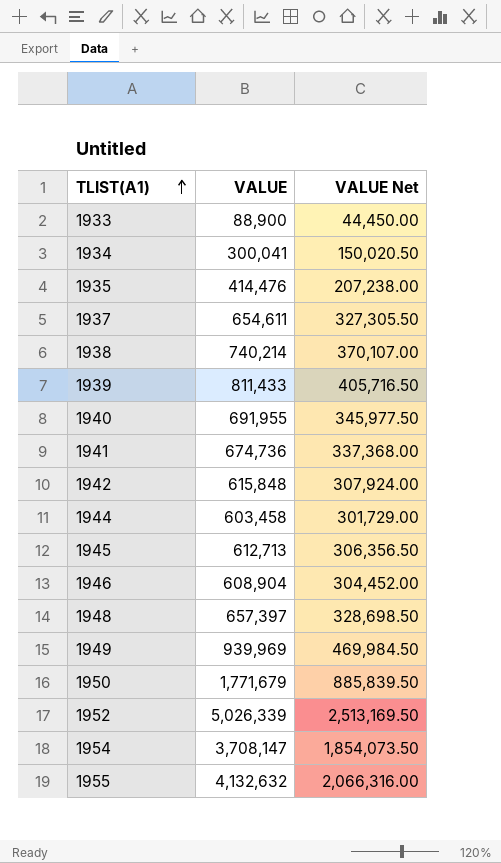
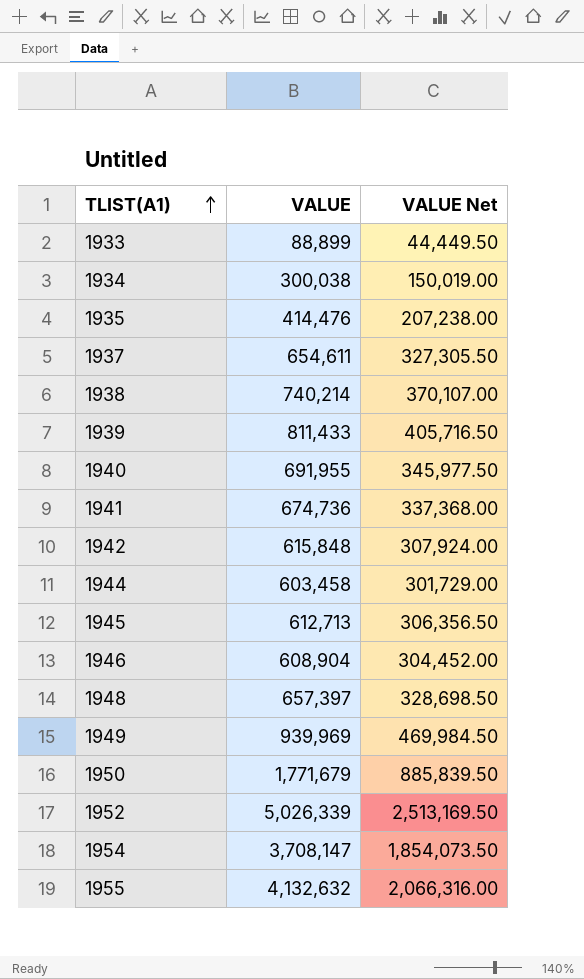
1933 | VALUE: 88,900 -> 88,899
1933 | VALUE Net: 44,450.00 -> 44,449.50
1934 | VALUE: 300,041 -> 300,038
1934 | VALUE Net: 150,020.50 -> 150,019.00

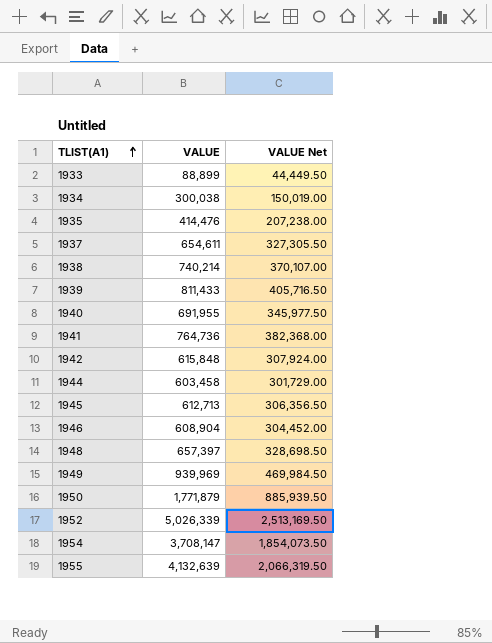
1941 | VALUE: 674,736 -> 764,736
1941 | VALUE Net: 337,368.00 -> 382,368.00
1950 | VALUE: 1,771,679 -> 1,771,879
1950 | VALUE Net: 885,839.50 -> 885,939.50
1955 | VALUE: 4,132,632 -> 4,132,639
1955 | VALUE Net: 2,066,316.00 -> 2,066,319.50

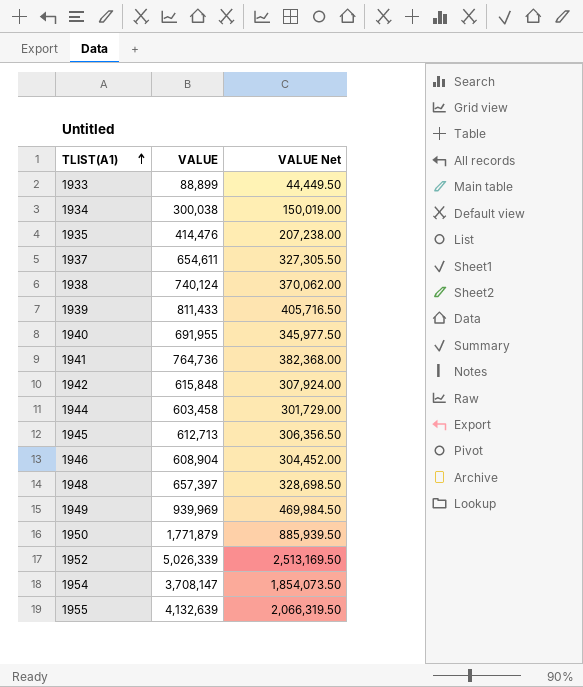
1938 | VALUE: 740,214 -> 740,124
1938 | VALUE Net: 370,107.00 -> 370,062.00

